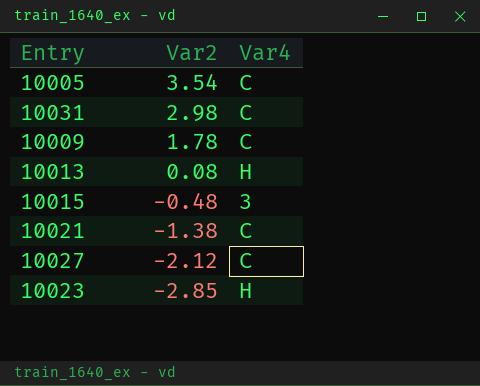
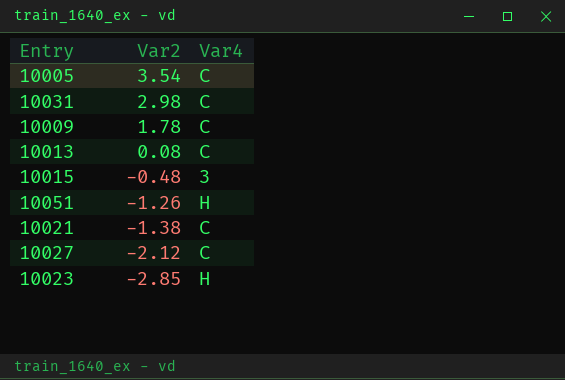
10013 | Var4: H -> C
row 10051: none -> -1.26 | H

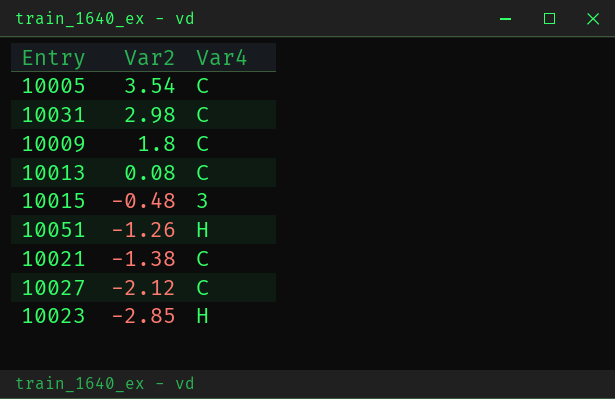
10009 | Var2: 1.78 -> 1.8

